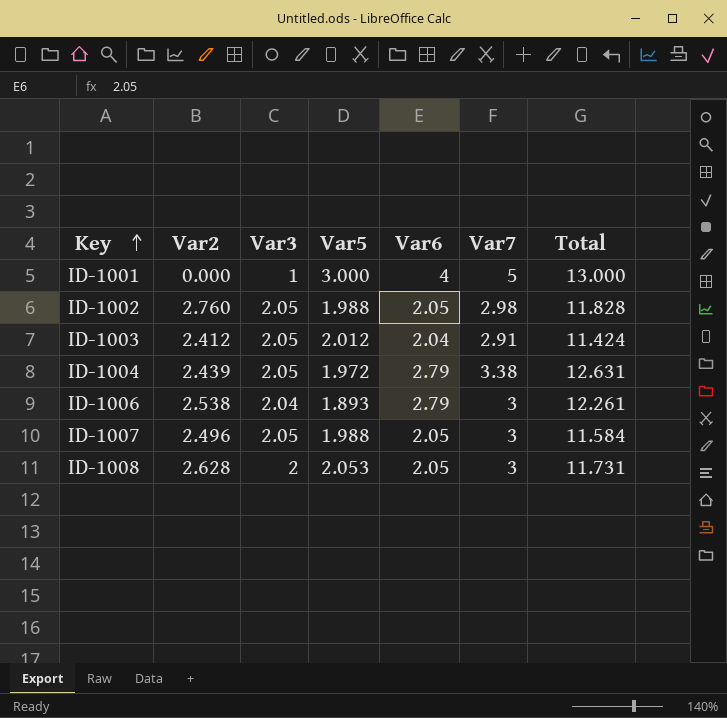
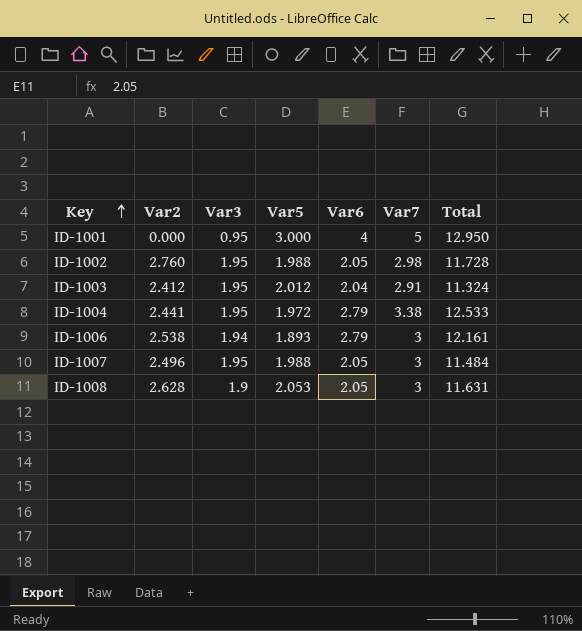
ID-1001 | Var3: 1 -> 0.95
ID-1001 | Total: 13.000 -> 12.950
ID-1002 | Var3: 2.05 -> 1.95
ID-1002 | Total: 11.828 -> 11.728
ID-1003 | Var3: 2.05 -> 1.95
ID-1003 | Total: 11.424 -> 11.324
ID-1004 | Var2: 2.439 -> 2.441
ID-1004 | Var3: 2.05 -> 1.95
ID-1004 | Total: 12.631 -> 12.533
ID-1006 | Var3: 2.04 -> 1.94
ID-1006 | Total: 12.261 -> 12.161
ID-1007 | Var3: 2.05 -> 1.95
ID-1007 | Total: 11.584 -> 11.484
ID-1008 | Var3: 2 -> 1.9
ID-1008 | Total: 11.731 -> 11.631

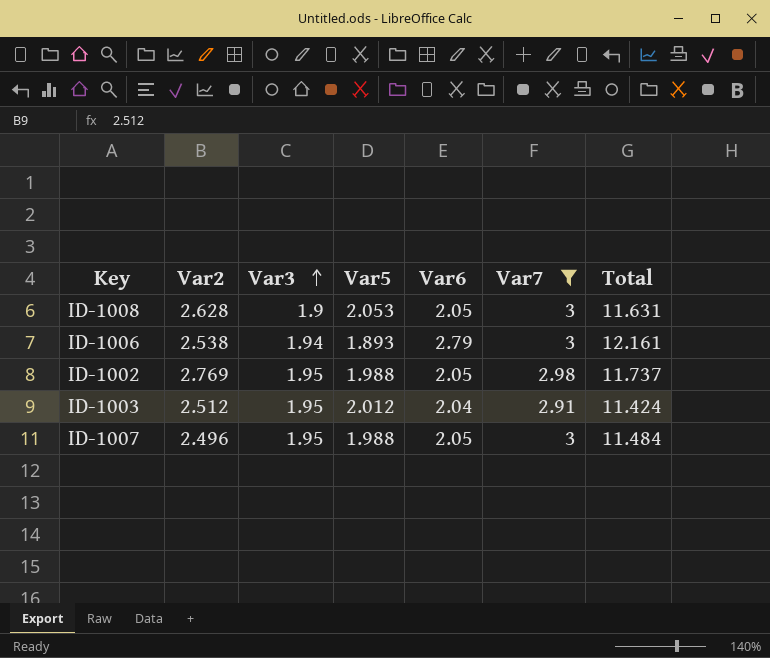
filter: none -> Var7 <= 3
row order: Key ascending -> Var3 ascending
ID-1002 | Var2: 2.760 -> 2.769
ID-1002 | Total: 11.728 -> 11.737
ID-1003 | Var2: 2.412 -> 2.512
ID-1003 | Total: 11.324 -> 11.424

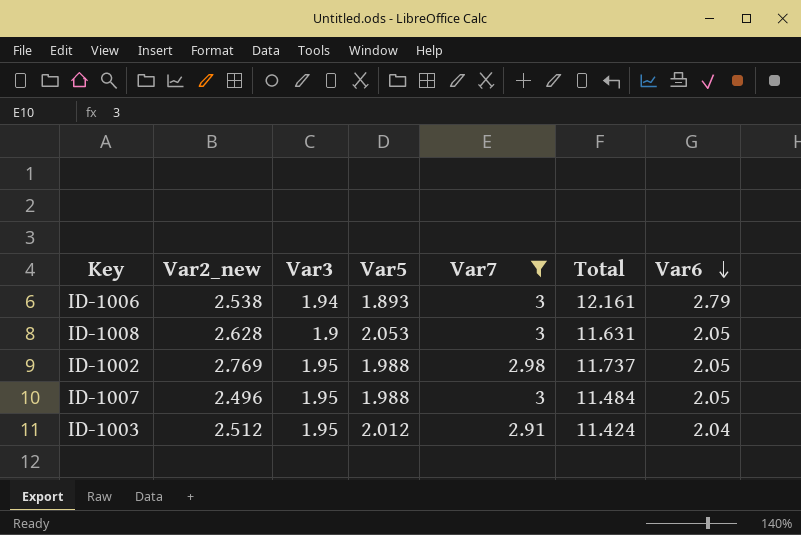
row order: Var3 ascending -> Var6 descending
column name: Var2 -> Var2_new
column Var6 | position: 5 -> 7

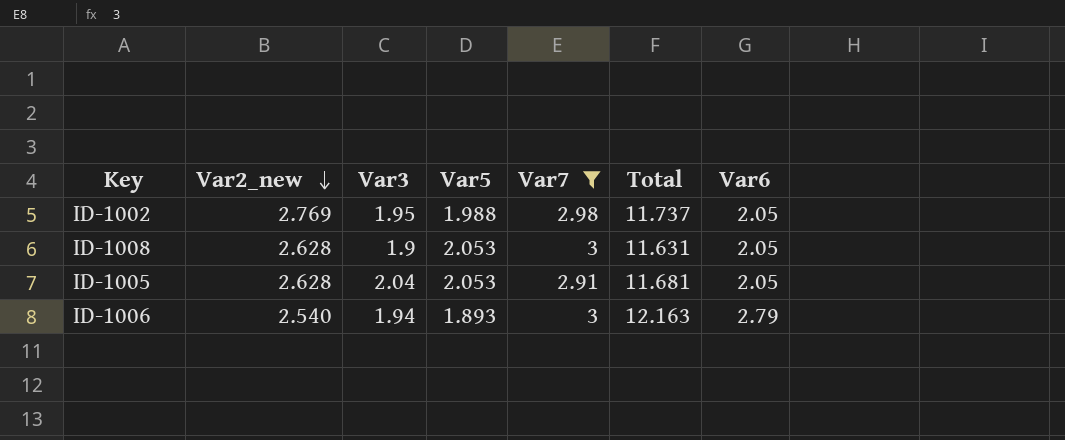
row order: Var6 descending -> Var2_new descending
row ID-1007: 2.496 | 1.95 | 1.988 | 3 | 11.484 | 2.05 -> none
row ID-1003: 2.512 | 1.95 | 2.012 | 2.91 | 11.424 | 2.04 -> none
row ID-1005: none -> 2.628 | 2.04 | 2.053 | 2.91 | 11.681 | 2.05
ID-1006 | Var2_new: 2.538 -> 2.540
ID-1006 | Total: 12.161 -> 12.163

